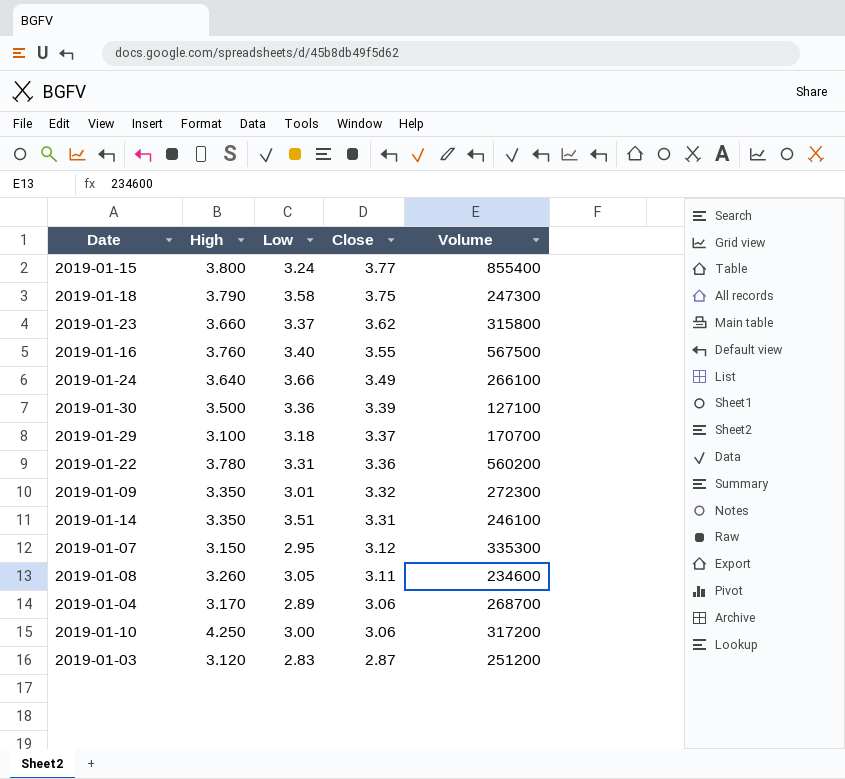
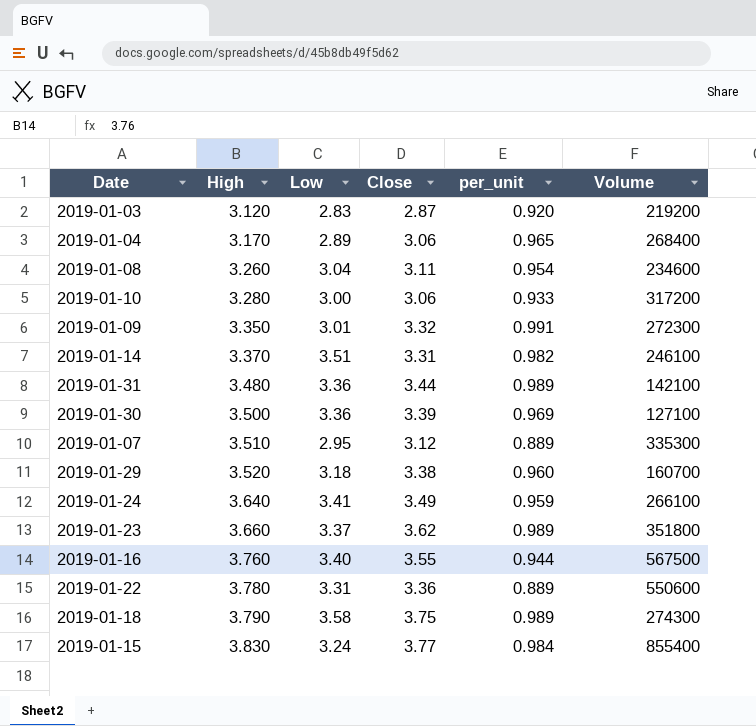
row order: Close descending -> High ascending
column per_unit | formula: none -> [Close] / [High]
2019-01-03 | Volume: 251200 -> 219200
2019-01-04 | Volume: 268700 -> 268400
2019-01-08 | Low: 3.05 -> 3.04
2019-01-10 | High: 4.250 -> 3.280
2019-01-14 | High: 3.350 -> 3.370
row 2019-01-31: none -> 3.480 | 3.36 | 3.44 | 0.989 | 142100
2019-01-07 | High: 3.150 -> 3.510
2019-01-29 | High: 3.100 -> 3.520
2019-01-29 | Close: 3.37 -> 3.38
2019-01-29 | Volume: 170700 -> 160700
2019-01-24 | Low: 3.66 -> 3.41
2019-01-23 | Volume: 315800 -> 351800
2019-01-22 | Volume: 560200 -> 550600
2019-01-18 | Volume: 247300 -> 274300
2019-01-15 | High: 3.800 -> 3.830

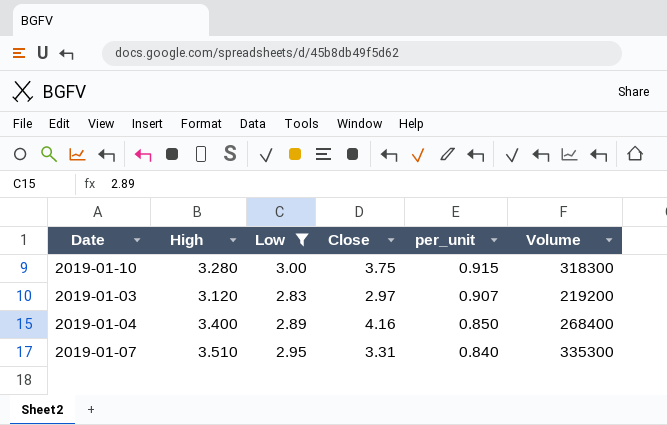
filter: none -> Low <= 3.00
row order: High ascending -> per_unit descending
column per_unit | formula: [Close] / [High] -> [Low] / [High]
2019-01-10 | Close: 3.06 -> 3.75
2019-01-10 | Volume: 317200 -> 318300
2019-01-03 | Close: 2.87 -> 2.97
2019-01-04 | High: 3.170 -> 3.400
2019-01-04 | Close: 3.06 -> 4.16
2019-01-07 | Close: 3.12 -> 3.31

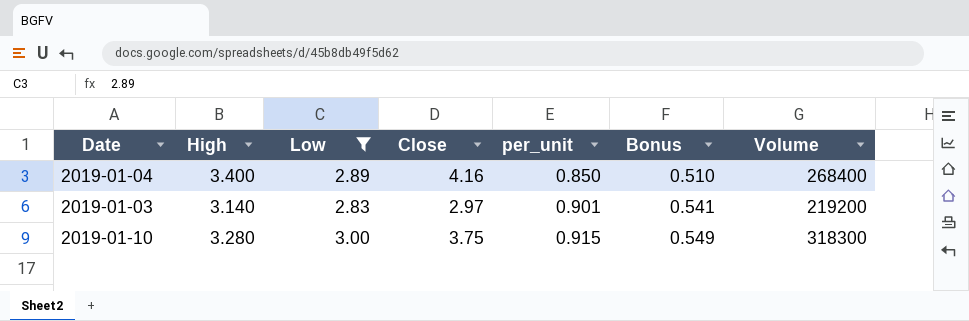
row order: per_unit descending -> per_unit ascending
column Bonus | formula: none -> [per_unit] * 0.6
row 2019-01-07: 3.510 | 2.95 | 3.31 | 0.840 | 335300 -> none
2019-01-03 | High: 3.120 -> 3.140
2019-01-03 | per_unit: 0.907 -> 0.901

